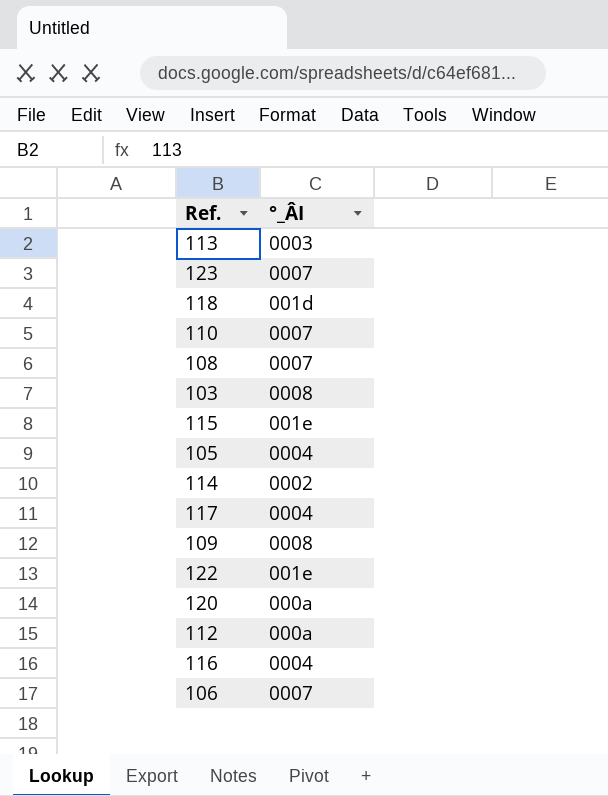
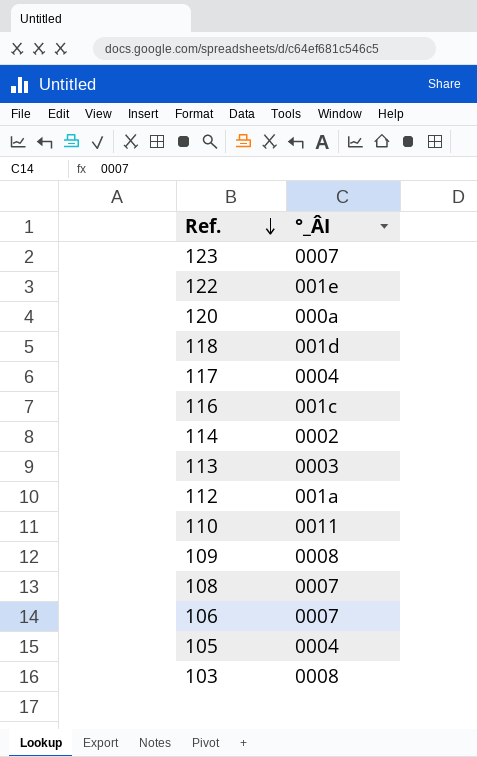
row order: none -> Ref. descending
row 115: 001e -> none
116 | °_ÂI: 0004 -> 001c
112 | °_ÂI: 000a -> 001a
110 | °_ÂI: 0007 -> 0011

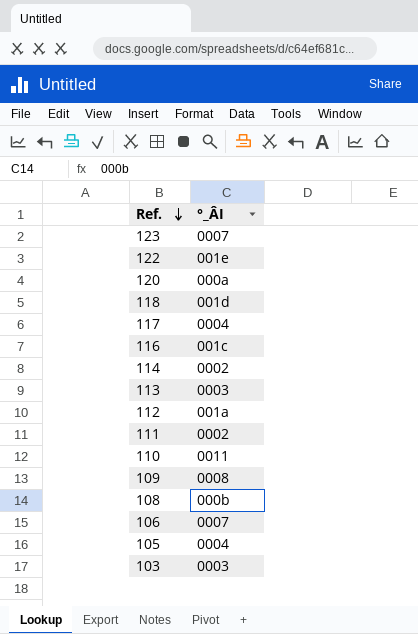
row 111: none -> 0002
108 | °_ÂI: 0007 -> 000b
103 | °_ÂI: 0008 -> 0003

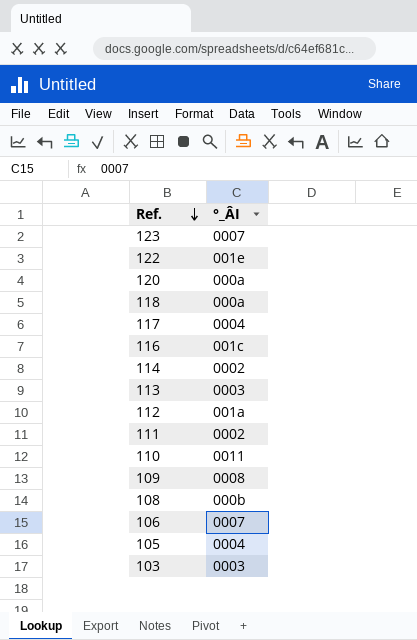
118 | °_ÂI: 001d -> 000a

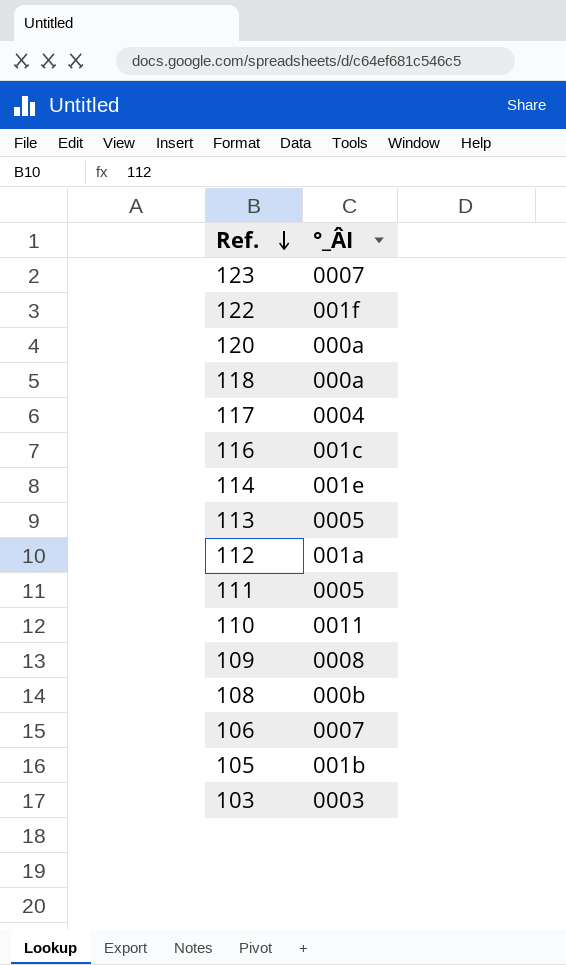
122 | °_ÂI: 001e -> 001f
114 | °_ÂI: 0002 -> 001e
113 | °_ÂI: 0003 -> 0005
111 | °_ÂI: 0002 -> 0005
105 | °_ÂI: 0004 -> 001b

